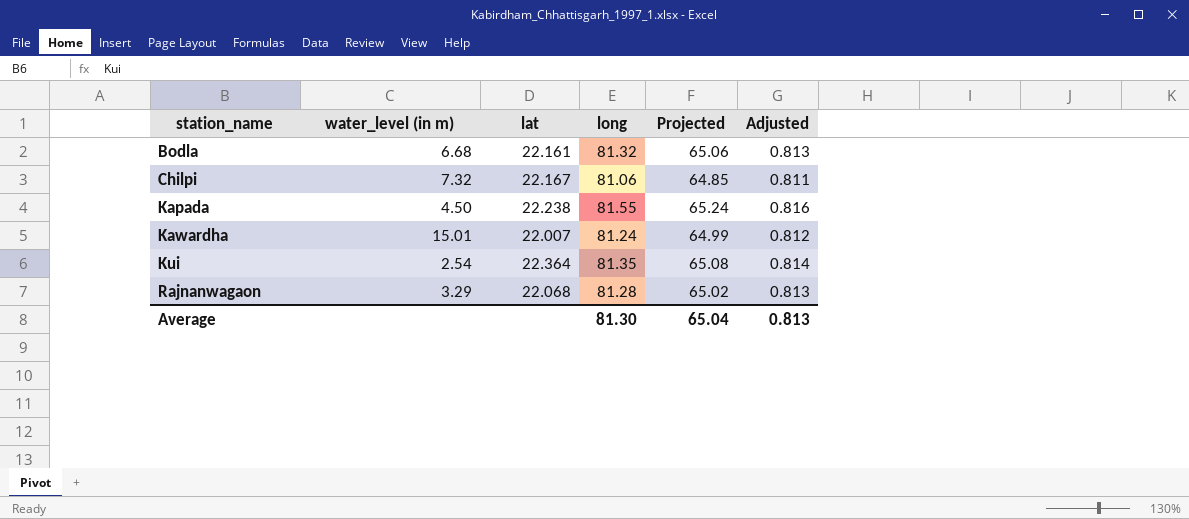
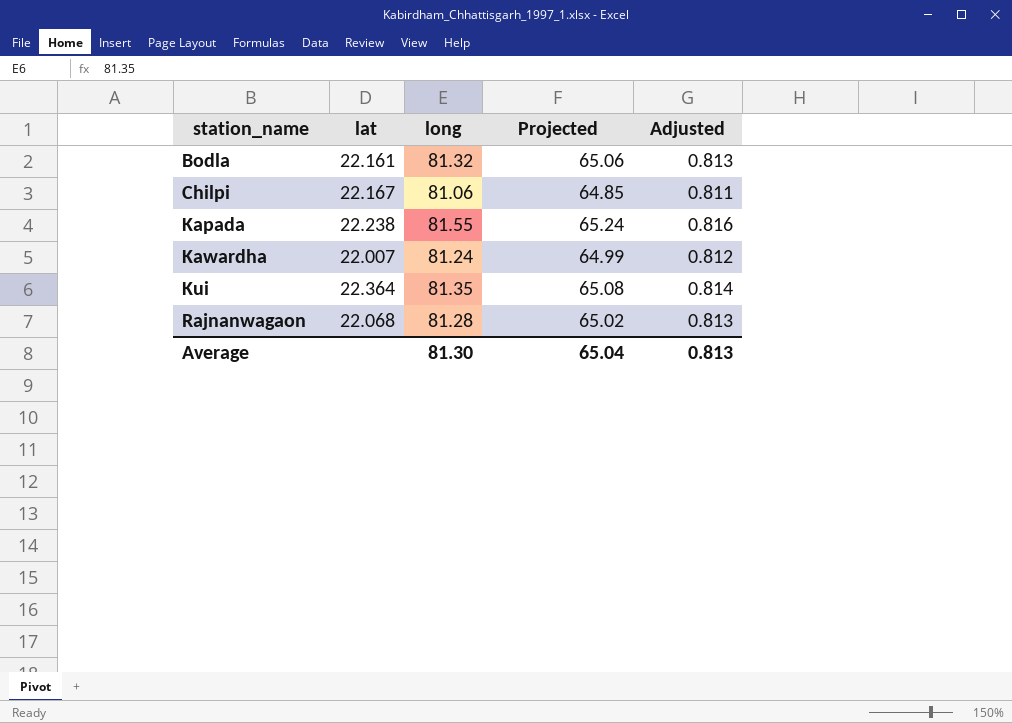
column water_level (in m) | position: 2 -> none

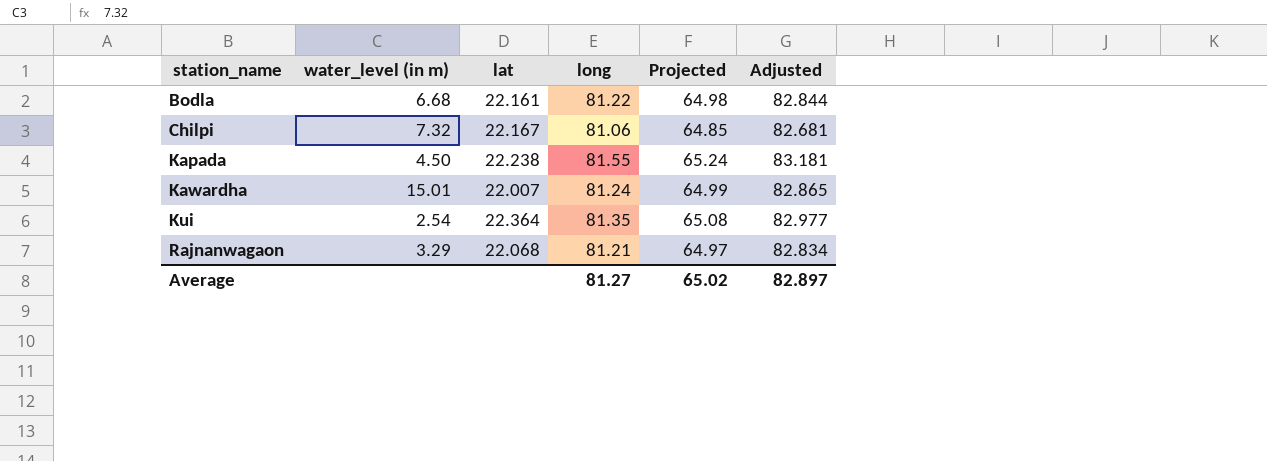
column water_level (in m) | position: none -> 2
column Adjusted | formula: [long] * 0.01 -> [long] * 1.02
Bodla | long: 81.32 -> 81.22
Bodla | Projected: 65.06 -> 64.98
Rajnanwagaon | long: 81.28 -> 81.21
Rajnanwagaon | Projected: 65.02 -> 64.97
Average | long: 81.30 -> 81.27
Average | Projected: 65.04 -> 65.02
Average | Adjusted: 0.813 -> 82.897

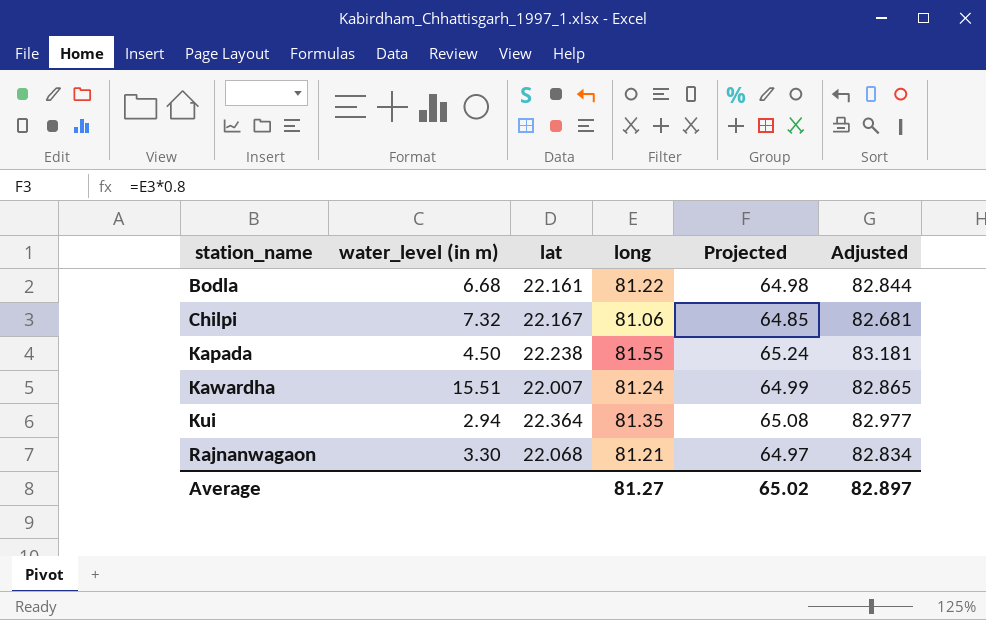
Kawardha | water_level (in m): 15.01 -> 15.51
Kui | water_level (in m): 2.54 -> 2.94
Rajnanwagaon | water_level (in m): 3.29 -> 3.30

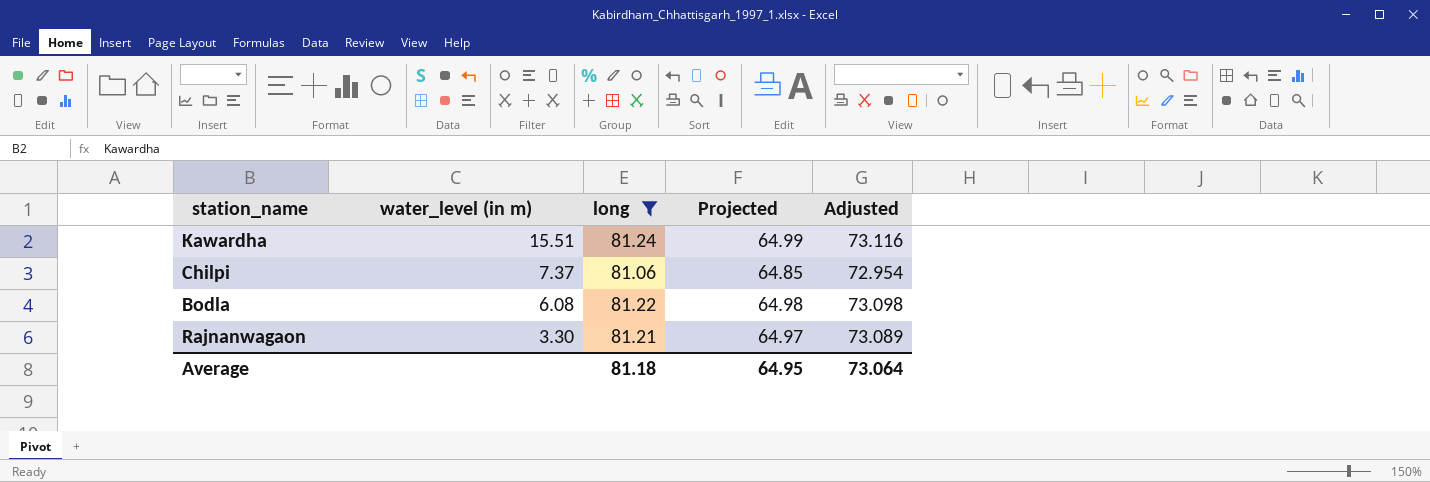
filter: none -> long <= 81.24
row order: station_name ascending -> water_level (in m) descending
column lat | position: 3 -> none
column Adjusted | formula: [long] * 1.02 -> [long] * 0.9
Chilpi | water_level (in m): 7.32 -> 7.37
Bodla | water_level (in m): 6.68 -> 6.08
Average | long: 81.27 -> 81.18
Average | Projected: 65.02 -> 64.95
Average | Adjusted: 82.897 -> 73.064

